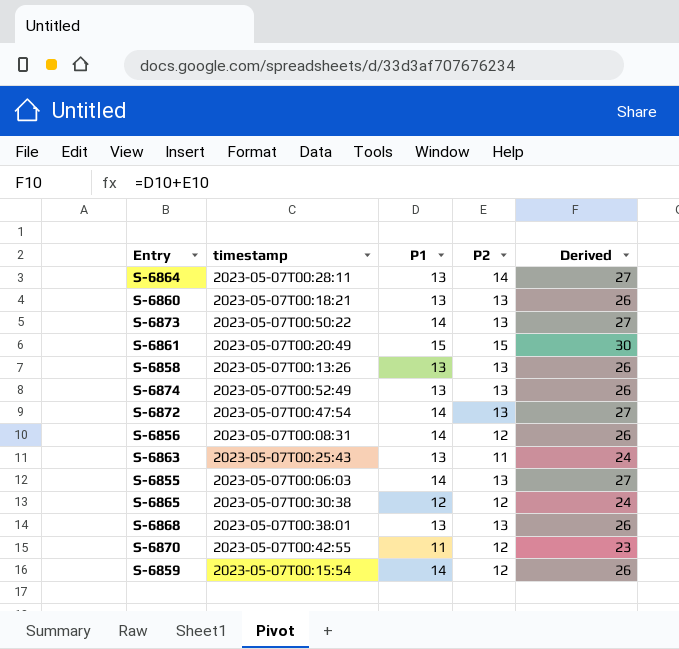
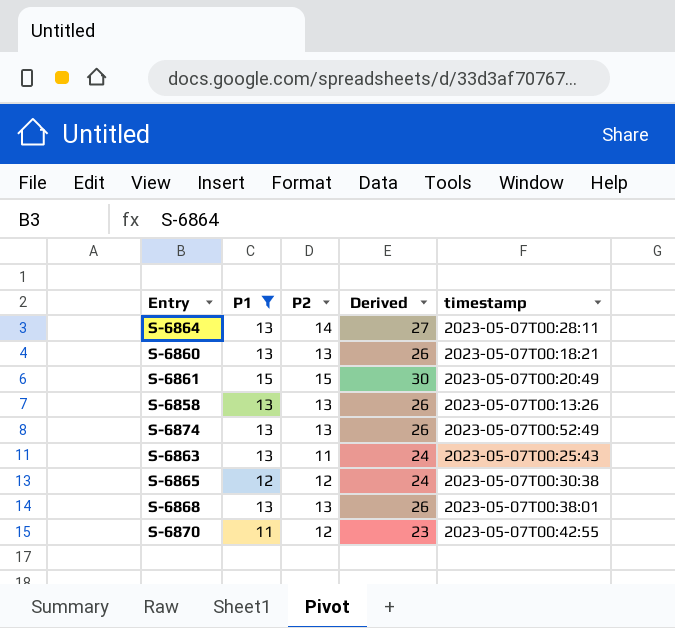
filter: none -> P1 != 14
column timestamp | position: 2 -> 5

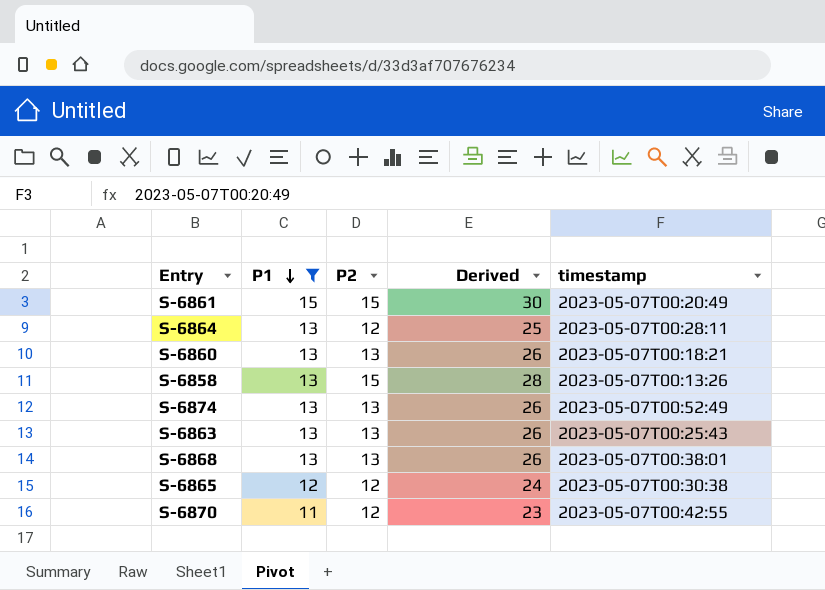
row order: none -> P1 descending
S-6864 | P2: 14 -> 12
S-6864 | Derived: 27 -> 25
S-6858 | P2: 13 -> 15
S-6858 | Derived: 26 -> 28
S-6863 | P2: 11 -> 13
S-6863 | Derived: 24 -> 26

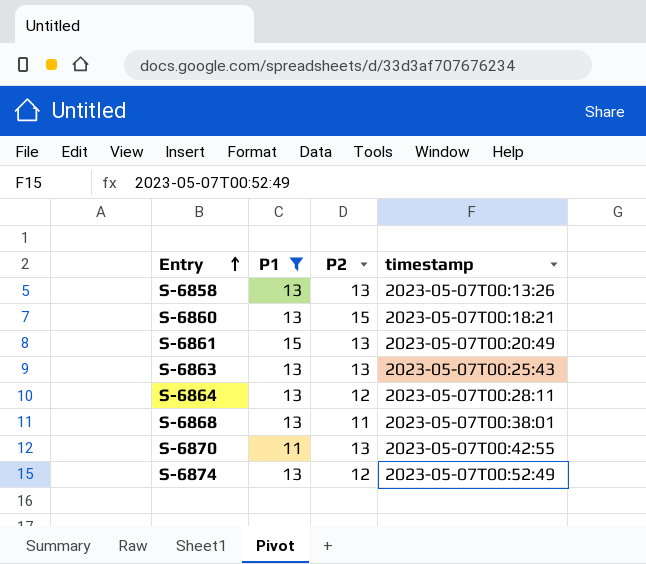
row order: P1 descending -> Entry ascending
column Derived | formula: [P1] + [P2] -> none
row S-6865: 12 | 12 | 24 | 2023-05-07T00:30:38 -> none
S-6858 | P2: 15 -> 13
S-6860 | P2: 13 -> 15
S-6861 | P2: 15 -> 13
S-6868 | P2: 13 -> 11
S-6870 | P2: 12 -> 13
S-6874 | P2: 13 -> 12

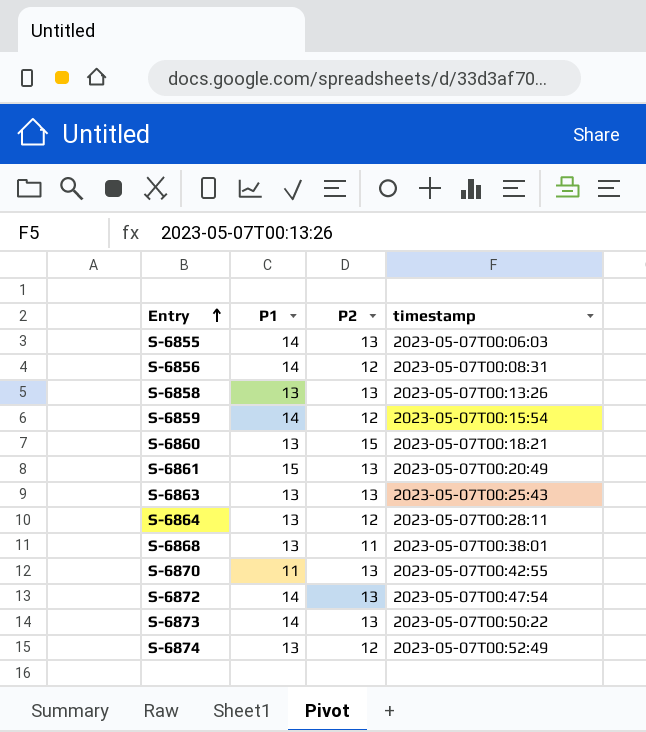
filter: P1 != 14 -> none

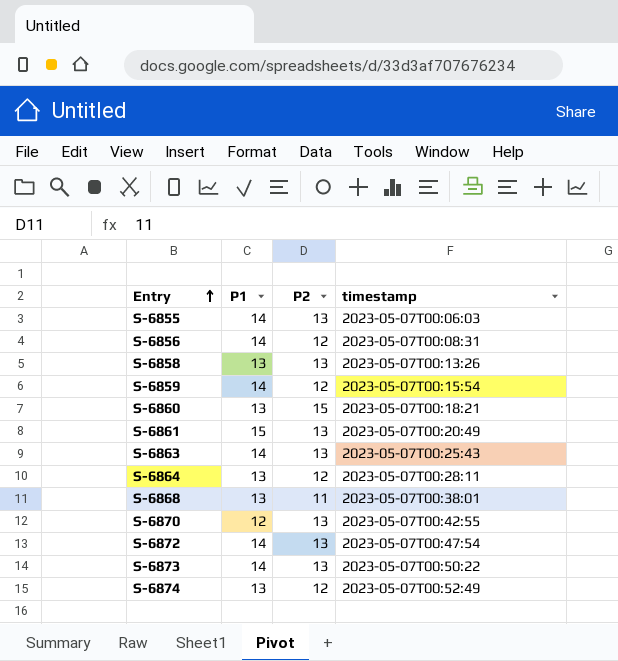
S-6863 | P1: 13 -> 14
S-6870 | P1: 11 -> 12

